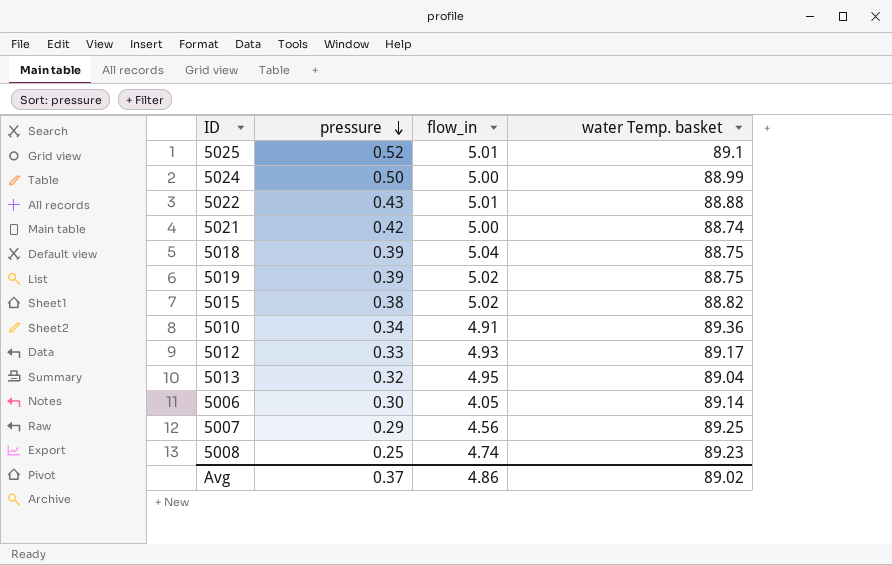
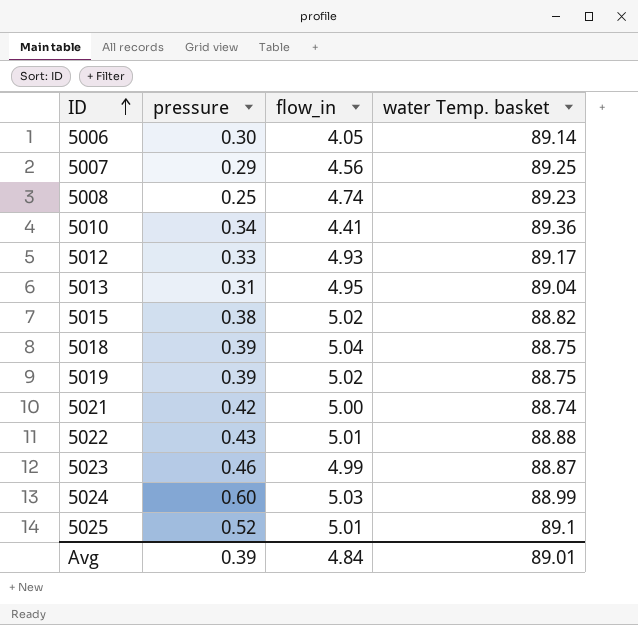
row order: pressure descending -> ID ascending
5010 | flow_in: 4.91 -> 4.41
5013 | pressure: 0.32 -> 0.31
row 5023: none -> 0.46 | 4.99 | 88.87
5024 | pressure: 0.50 -> 0.60
5024 | flow_in: 5.00 -> 5.03
Avg | pressure: 0.37 -> 0.39
Avg | flow_in: 4.86 -> 4.84
Avg | water Temp. basket: 89.02 -> 89.01

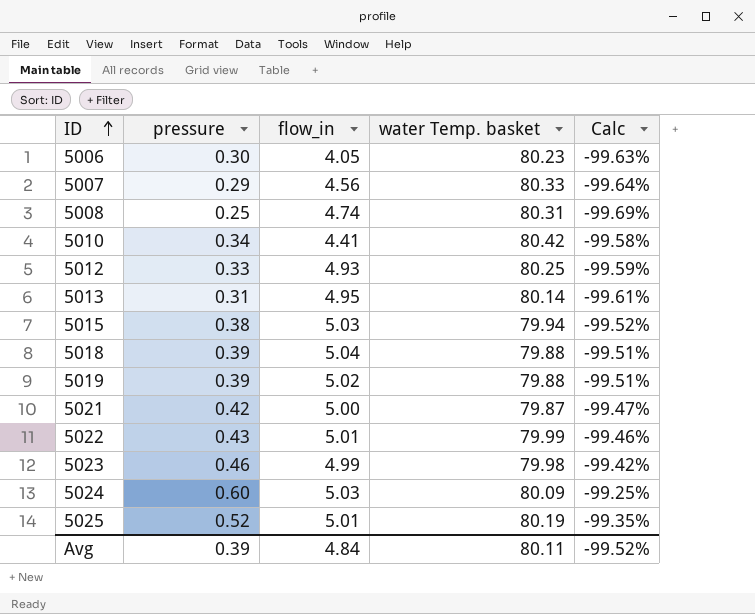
column Calc | formula: none -> ([pressure] - [water Temp. basket]) / [water Temp. basket]
5006 | water Temp. basket: 89.14 -> 80.23
5007 | water Temp. basket: 89.25 -> 80.33
5008 | water Temp. basket: 89.23 -> 80.31
5010 | water Temp. basket: 89.36 -> 80.42
5012 | water Temp. basket: 89.17 -> 80.25
5013 | water Temp. basket: 89.04 -> 80.14
5015 | flow_in: 5.02 -> 5.03
5015 | water Temp. basket: 88.82 -> 79.94
5018 | water Temp. basket: 88.75 -> 79.88
5019 | water Temp. basket: 88.75 -> 79.88
5021 | water Temp. basket: 88.74 -> 79.87
5022 | water Temp. basket: 88.88 -> 79.99
5023 | water Temp. basket: 88.87 -> 79.98
5024 | water Temp. basket: 88.99 -> 80.09
5025 | water Temp. basket: 89.1 -> 80.19
Avg | water Temp. basket: 89.01 -> 80.11

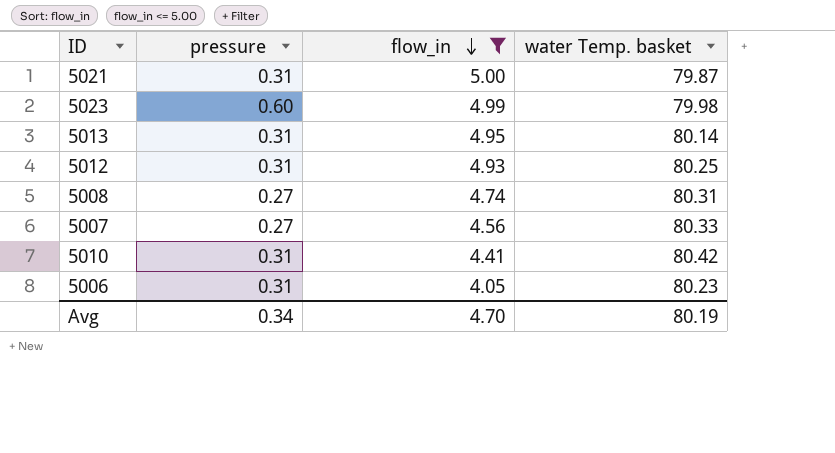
filter: none -> flow_in <= 5.00
row order: ID ascending -> flow_in descending
column Calc | formula: ([pressure] - [water Temp. basket]) / [water Temp. basket] -> none
5021 | pressure: 0.42 -> 0.31
5023 | pressure: 0.46 -> 0.60
5012 | pressure: 0.33 -> 0.31
5008 | pressure: 0.25 -> 0.27
5007 | pressure: 0.29 -> 0.27
5010 | pressure: 0.34 -> 0.31
5006 | pressure: 0.30 -> 0.31
Avg | pressure: 0.39 -> 0.34
Avg | flow_in: 4.84 -> 4.70
Avg | water Temp. basket: 80.11 -> 80.19

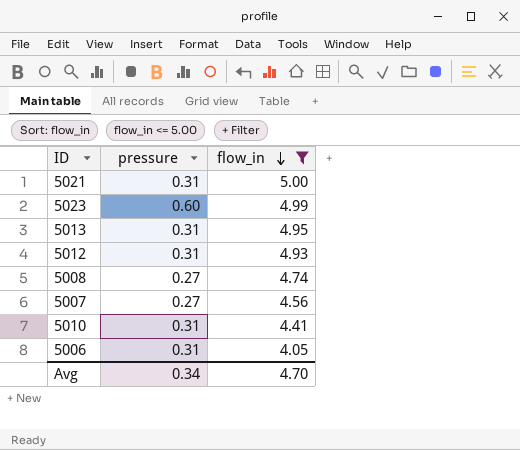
column water Temp. basket | position: 4 -> none

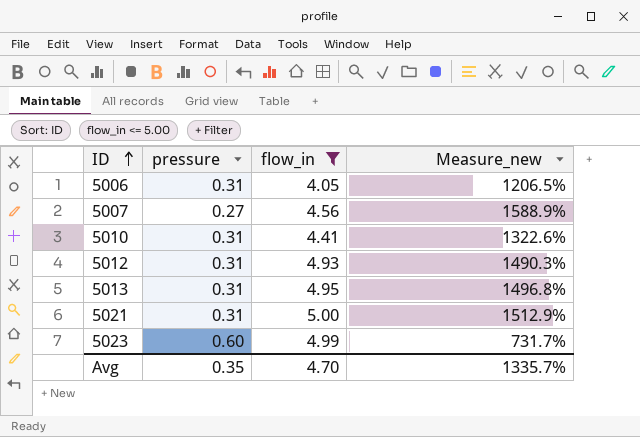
row order: flow_in descending -> ID ascending
column Measure_new | formula: none -> ([flow_in] - [pressure]) / [pressure]
row 5008: 0.27 | 4.74 -> none
Avg | pressure: 0.34 -> 0.35

